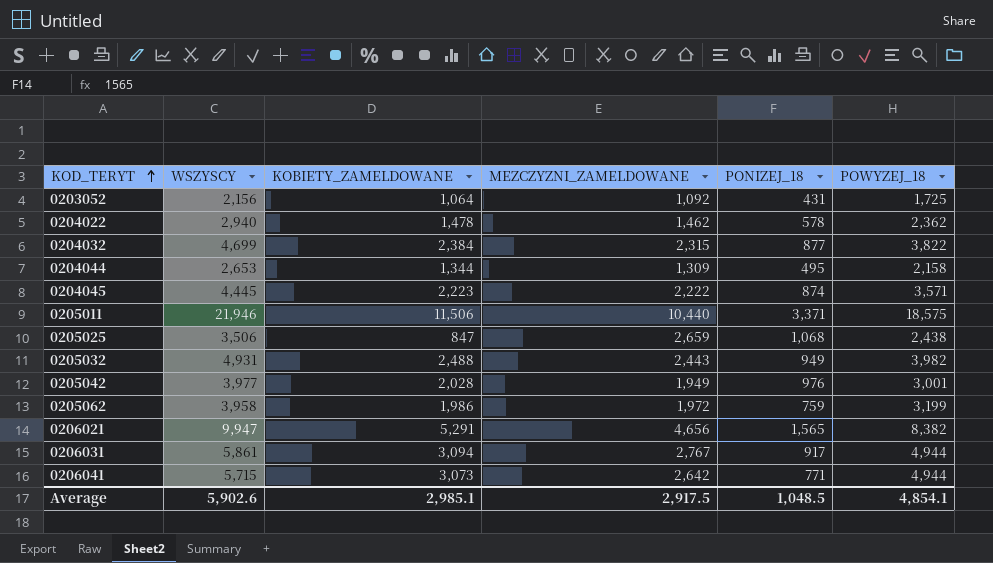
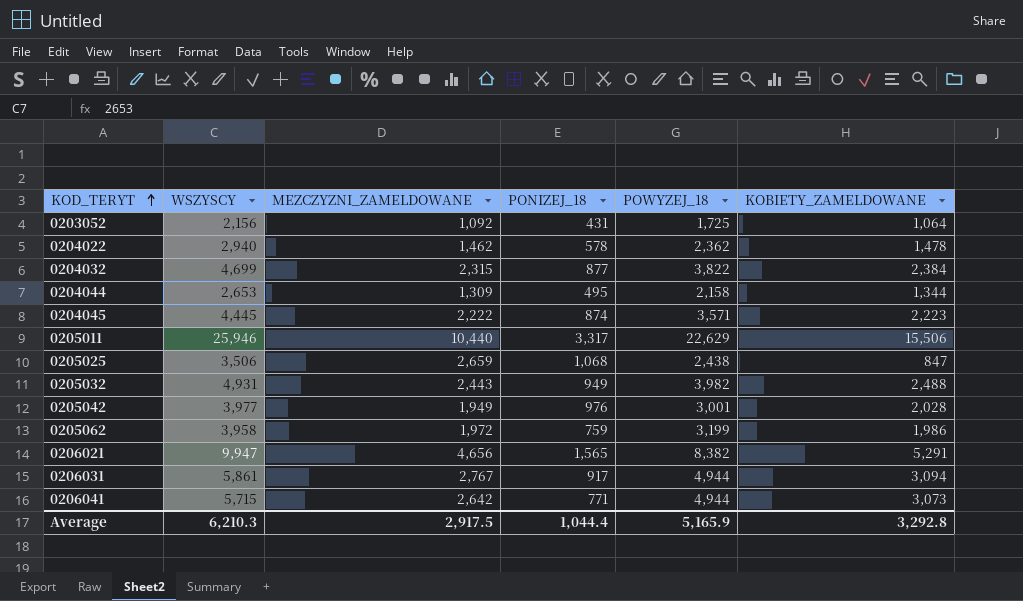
column KOBIETY_ZAMELDOWANE | position: 3 -> 6
0205011 | WSZYSCY: 21,946 -> 25,946
0205011 | PONIZEJ_18: 3,371 -> 3,317
0205011 | POWYZEJ_18: 18,575 -> 22,629
0205011 | KOBIETY_ZAMELDOWANE: 11,506 -> 15,506
Average | WSZYSCY: 5,902.6 -> 6,210.3
Average | PONIZEJ_18: 1,048.5 -> 1,044.4
Average | POWYZEJ_18: 4,854.1 -> 5,165.9
Average | KOBIETY_ZAMELDOWANE: 2,985.1 -> 3,292.8

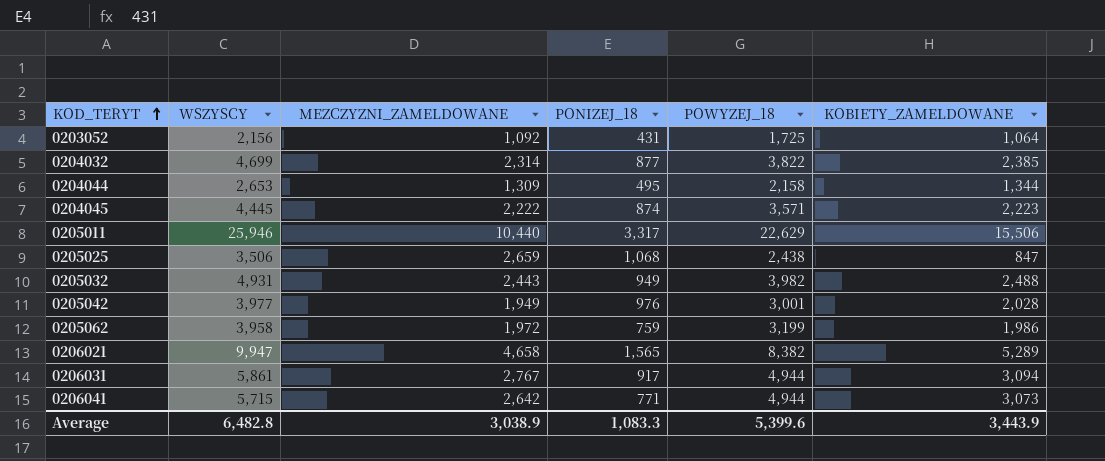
row 0204022: 2,940 | 1,462 | 578 | 2,362 | 1,478 -> none
0204032 | MEZCZYZNI_ZAMELDOWANE: 2,315 -> 2,314
0204032 | KOBIETY_ZAMELDOWANE: 2,384 -> 2,385
0206021 | MEZCZYZNI_ZAMELDOWANE: 4,656 -> 4,658
0206021 | KOBIETY_ZAMELDOWANE: 5,291 -> 5,289
Average | WSZYSCY: 6,210.3 -> 6,482.8
Average | MEZCZYZNI_ZAMELDOWANE: 2,917.5 -> 3,038.9
Average | PONIZEJ_18: 1,044.4 -> 1,083.3
Average | POWYZEJ_18: 5,165.9 -> 5,399.6
Average | KOBIETY_ZAMELDOWANE: 3,292.8 -> 3,443.9

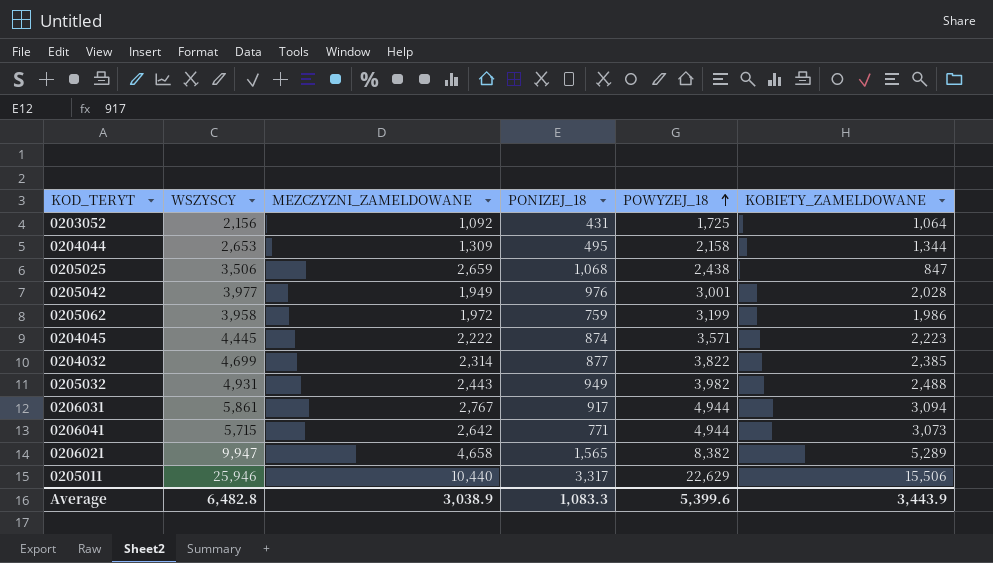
row order: KOD_TERYT ascending -> POWYZEJ_18 ascending

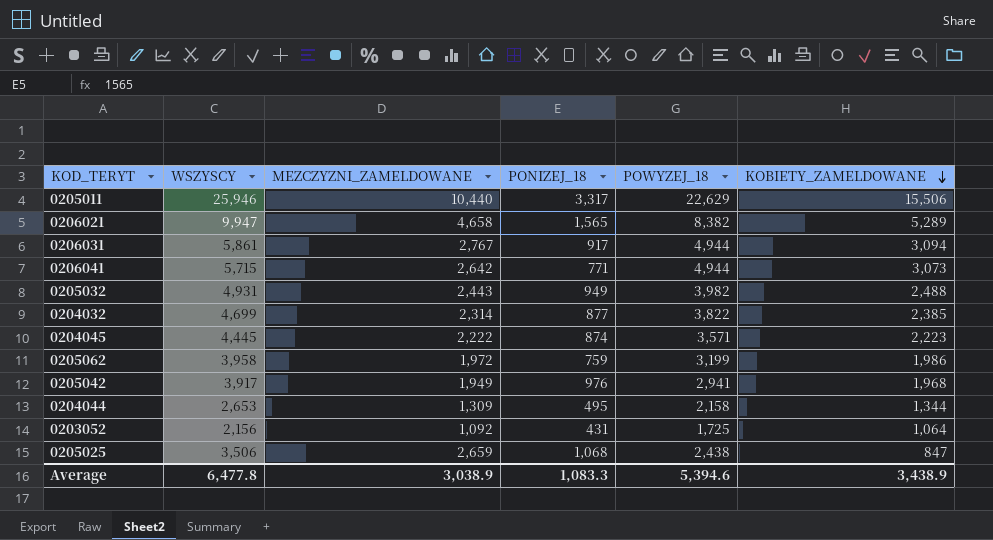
row order: POWYZEJ_18 ascending -> KOBIETY_ZAMELDOWANE descending
0205042 | WSZYSCY: 3,977 -> 3,917
0205042 | POWYZEJ_18: 3,001 -> 2,941
0205042 | KOBIETY_ZAMELDOWANE: 2,028 -> 1,968
Average | WSZYSCY: 6,482.8 -> 6,477.8
Average | POWYZEJ_18: 5,399.6 -> 5,394.6
Average | KOBIETY_ZAMELDOWANE: 3,443.9 -> 3,438.9

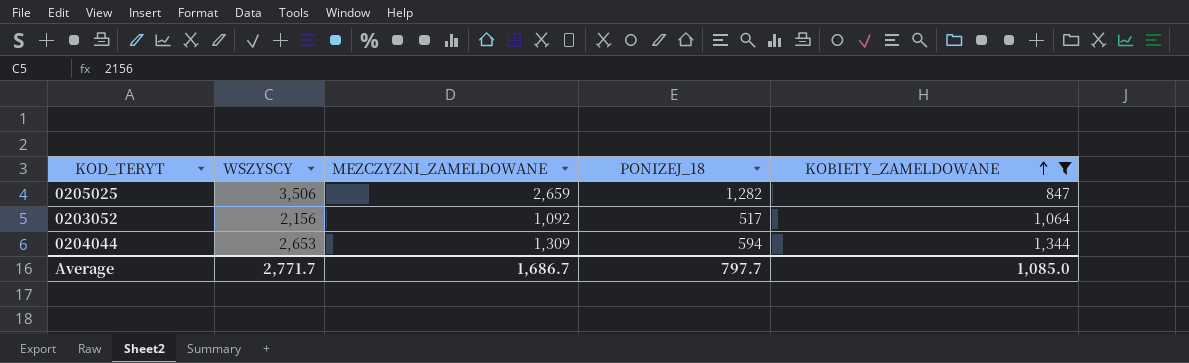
filter: none -> KOBIETY_ZAMELDOWANE <= 1,344
row order: KOBIETY_ZAMELDOWANE descending -> KOBIETY_ZAMELDOWANE ascending
column POWYZEJ_18 | formula: [WSZYSCY] - [PONIZEJ_18] -> none
0205025 | PONIZEJ_18: 1,068 -> 1,282
0203052 | PONIZEJ_18: 431 -> 517
0204044 | PONIZEJ_18: 495 -> 594
Average | WSZYSCY: 6,477.8 -> 2,771.7
Average | MEZCZYZNI_ZAMELDOWANE: 3,038.9 -> 1,686.7
Average | PONIZEJ_18: 1,083.3 -> 797.7
Average | KOBIETY_ZAMELDOWANE: 3,438.9 -> 1,085.0

